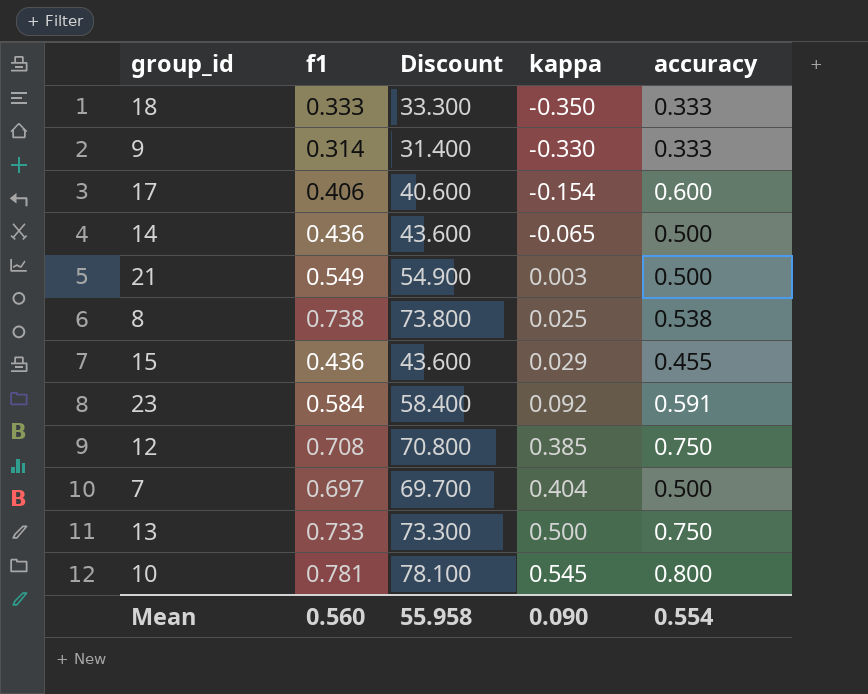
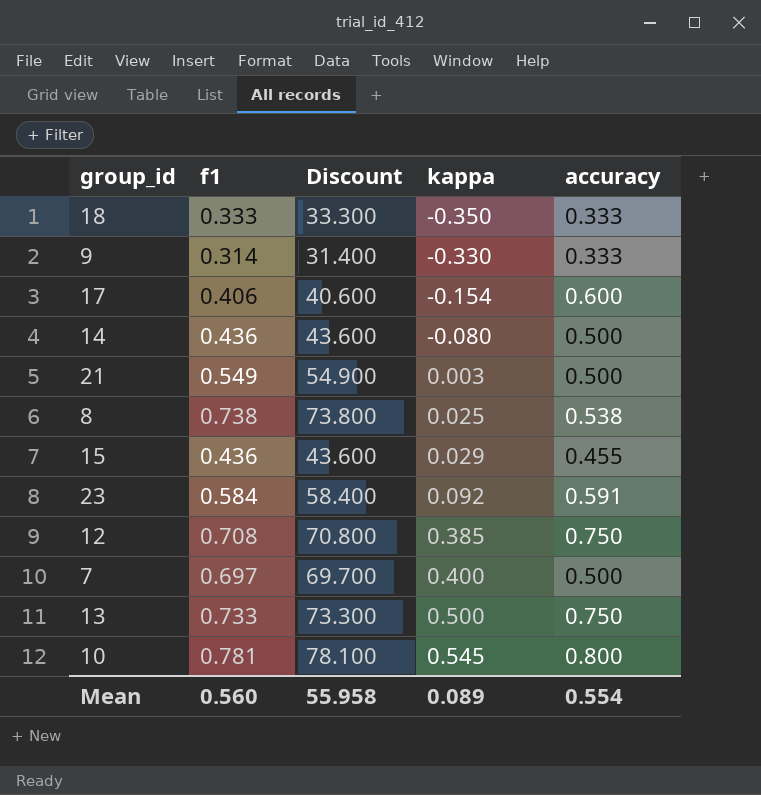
14 | kappa: -0.065 -> -0.080
7 | kappa: 0.404 -> 0.400
Mean | kappa: 0.090 -> 0.089

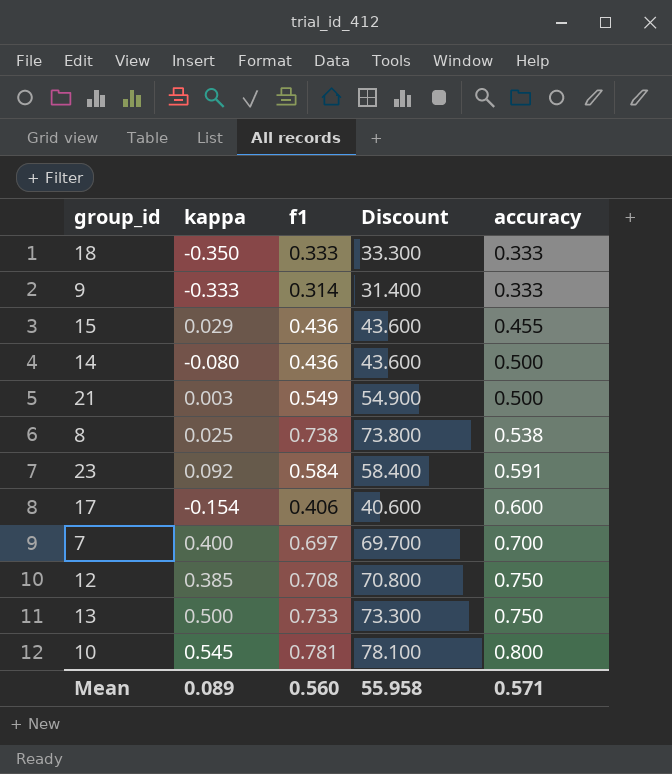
row order: kappa ascending -> accuracy ascending
column kappa | position: 4 -> 2
9 | kappa: -0.330 -> -0.333
7 | accuracy: 0.500 -> 0.700
Mean | accuracy: 0.554 -> 0.571

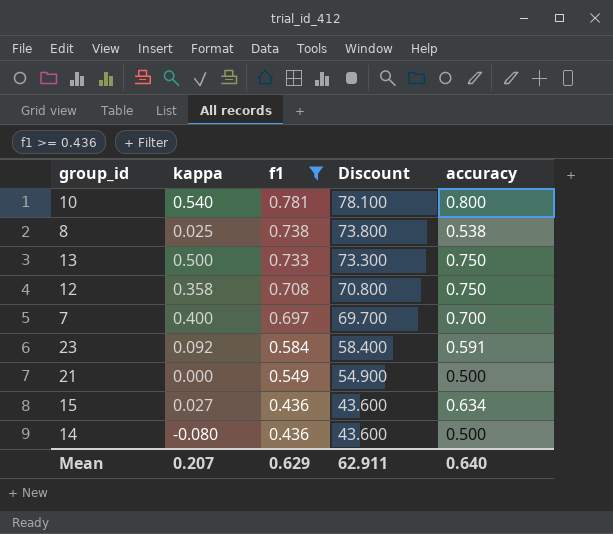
filter: none -> f1 >= 0.436
row order: accuracy ascending -> f1 descending
10 | kappa: 0.545 -> 0.540
12 | kappa: 0.385 -> 0.358
21 | kappa: 0.003 -> 0.000
15 | kappa: 0.029 -> 0.027
15 | accuracy: 0.455 -> 0.634
Mean | kappa: 0.089 -> 0.207
Mean | f1: 0.560 -> 0.629
Mean | Discount: 55.958 -> 62.911
Mean | accuracy: 0.571 -> 0.640

